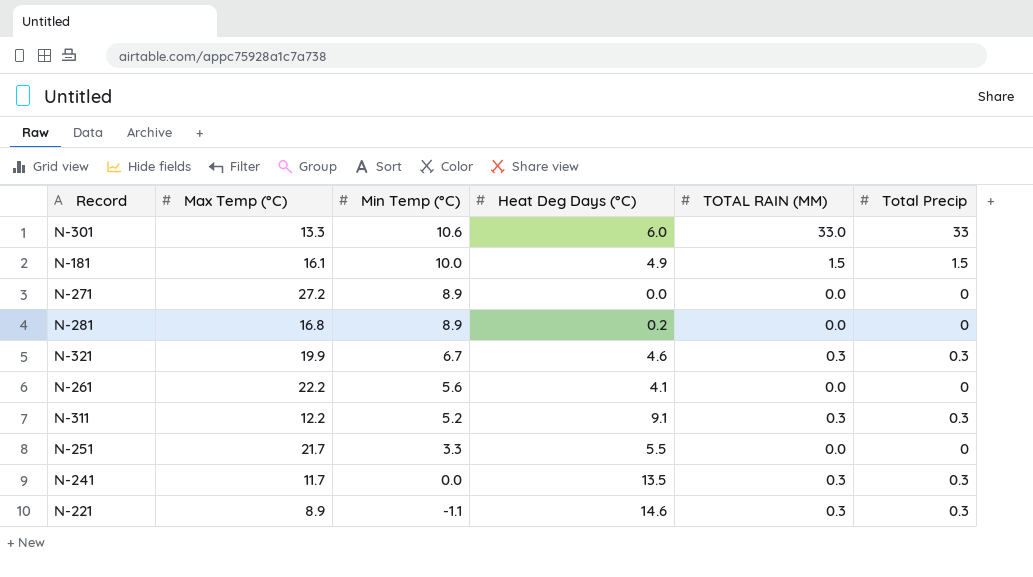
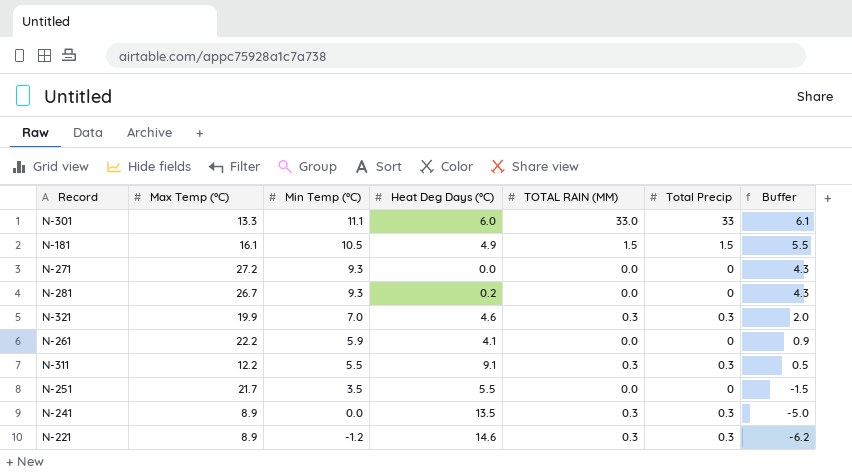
column Buffer | formula: none -> [Min Temp (°C)] - 5
N-301 | Min Temp (°C): 10.6 -> 11.1
N-181 | Min Temp (°C): 10.0 -> 10.5
N-271 | Min Temp (°C): 8.9 -> 9.3
N-281 | Max Temp (°C): 16.8 -> 26.7
N-281 | Min Temp (°C): 8.9 -> 9.3
N-321 | Min Temp (°C): 6.7 -> 7.0
N-261 | Min Temp (°C): 5.6 -> 5.9
N-311 | Min Temp (°C): 5.2 -> 5.5
N-251 | Min Temp (°C): 3.3 -> 3.5
N-241 | Max Temp (°C): 11.7 -> 8.9
N-221 | Min Temp (°C): -1.1 -> -1.2

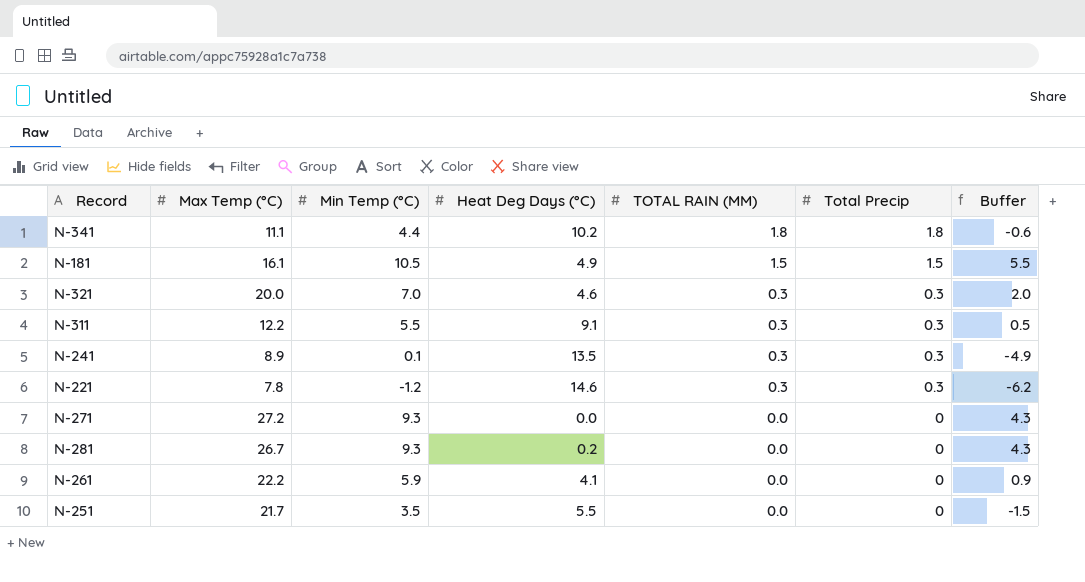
row order: Min Temp (°C) descending -> TOTAL RAIN (MM) descending
row N-301: 13.3 | 11.1 | 6.0 | 33.0 | 33 | 6.1 -> none
row N-341: none -> 11.1 | 4.4 | 10.2 | 1.8 | 1.8 | -0.6
N-321 | Max Temp (°C): 19.9 -> 20.0
N-241 | Min Temp (°C): 0.0 -> 0.1
N-241 | Buffer: -5.0 -> -4.9
N-221 | Max Temp (°C): 8.9 -> 7.8

